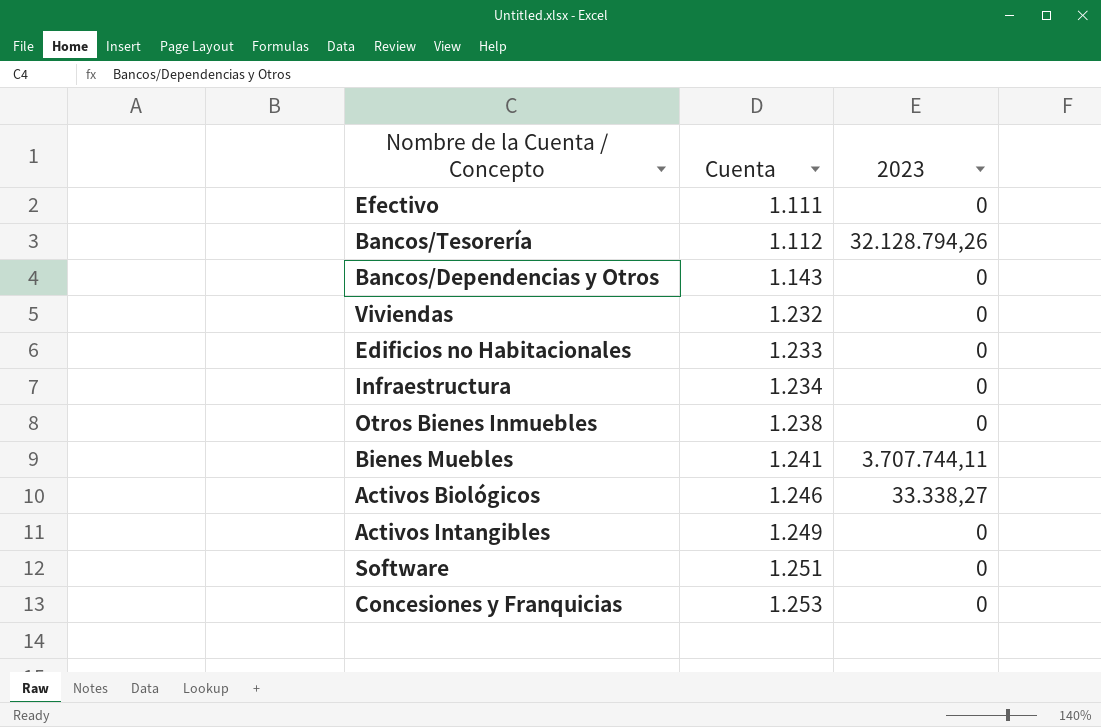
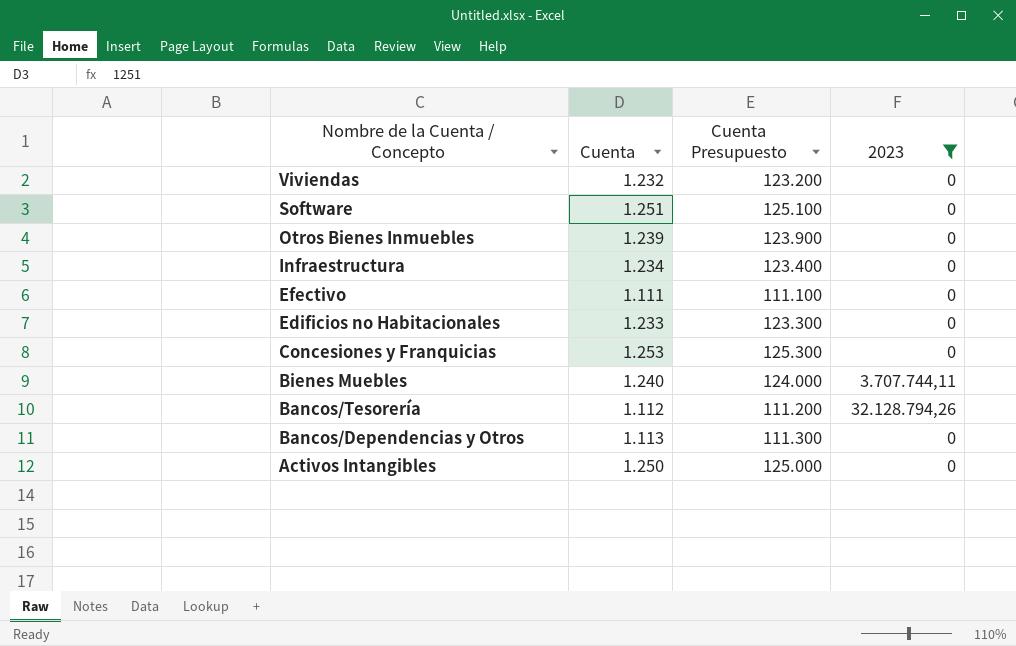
filter: none -> 2023 != 33.338,27
row order: Cuenta ascending -> Nombre de la Cuenta / Concepto descending
column Cuenta Presupuesto | formula: none -> [Cuenta] * 100
Otros Bienes Inmuebles | Cuenta: 1.238 -> 1.239
Bienes Muebles | Cuenta: 1.241 -> 1.240
Bancos/Dependencias y Otros | Cuenta: 1.143 -> 1.113
Activos Intangibles | Cuenta: 1.249 -> 1.250

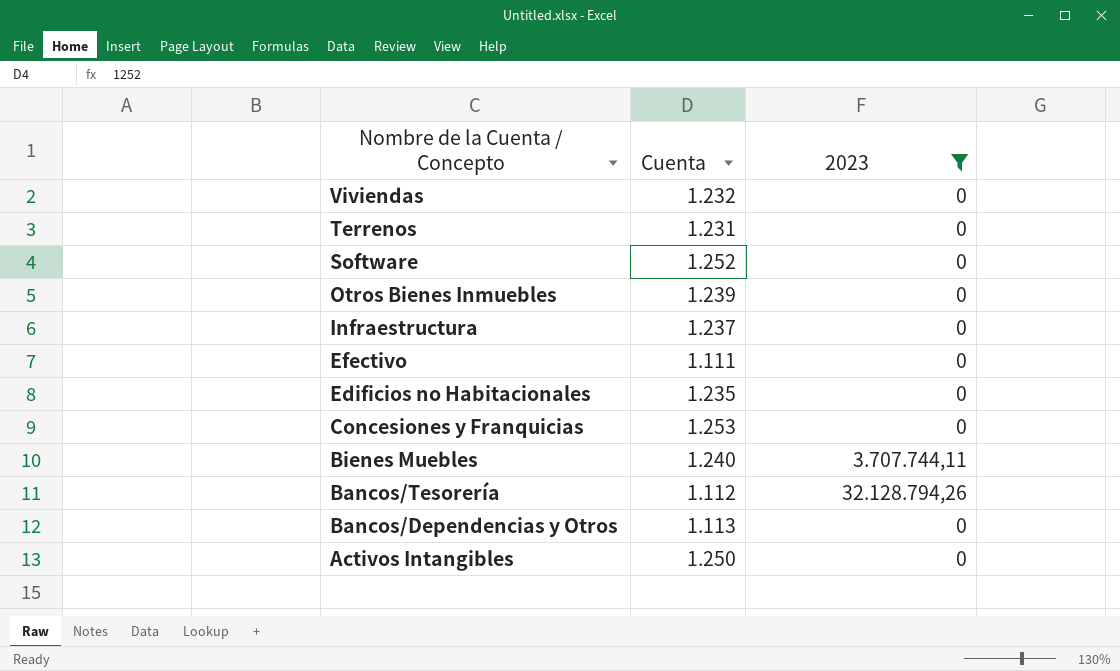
column Cuenta Presupuesto | formula: [Cuenta] * 100 -> none
row Terrenos: none -> 1.231 | 0
Software | Cuenta: 1.251 -> 1.252
Infraestructura | Cuenta: 1.234 -> 1.237
Edificios no Habitacionales | Cuenta: 1.233 -> 1.235

